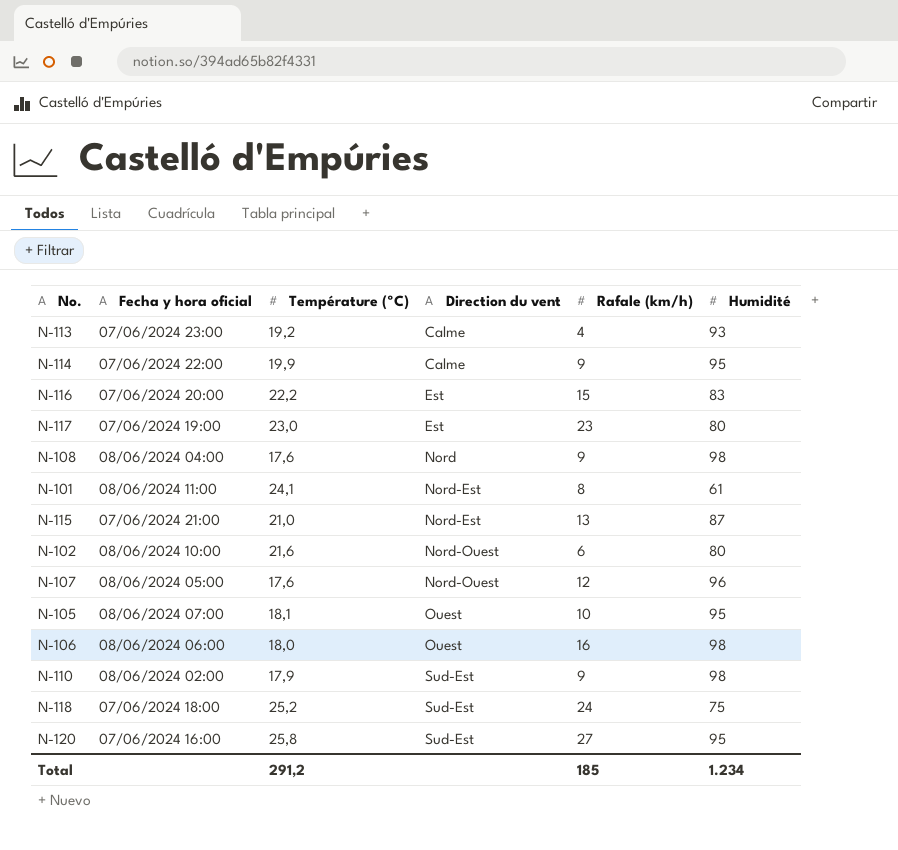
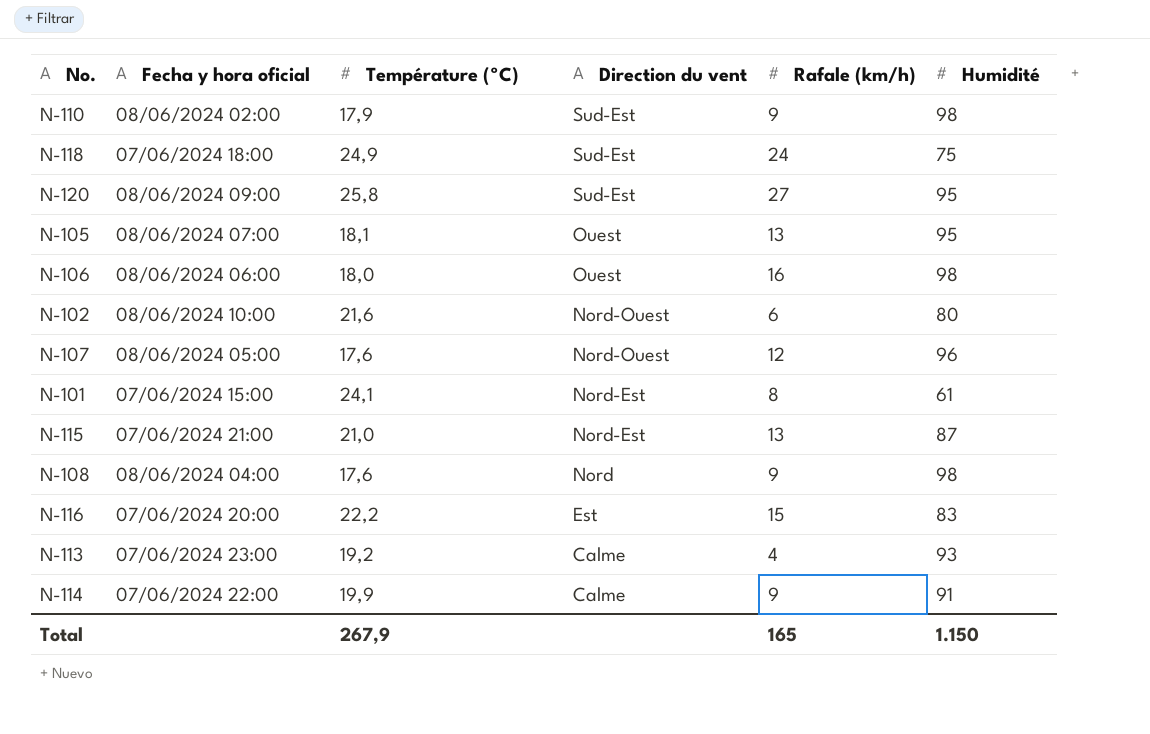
row order: Direction du vent ascending -> Direction du vent descending
row N-117: 07/06/2024 19:00 | 23,0 | Est | 23 | 80 -> none
N-118 | Température (ºC): 25,2 -> 24,9
N-120 | Fecha y hora oficial: 07/06/2024 16:00 -> 08/06/2024 09:00
N-105 | Rafale (km/h): 10 -> 13
N-101 | Fecha y hora oficial: 08/06/2024 11:00 -> 07/06/2024 15:00
N-114 | Humidité: 95 -> 91
Total | Température (ºC): 291,2 -> 267,9
Total | Rafale (km/h): 185 -> 165
Total | Humidité: 1.234 -> 1.150

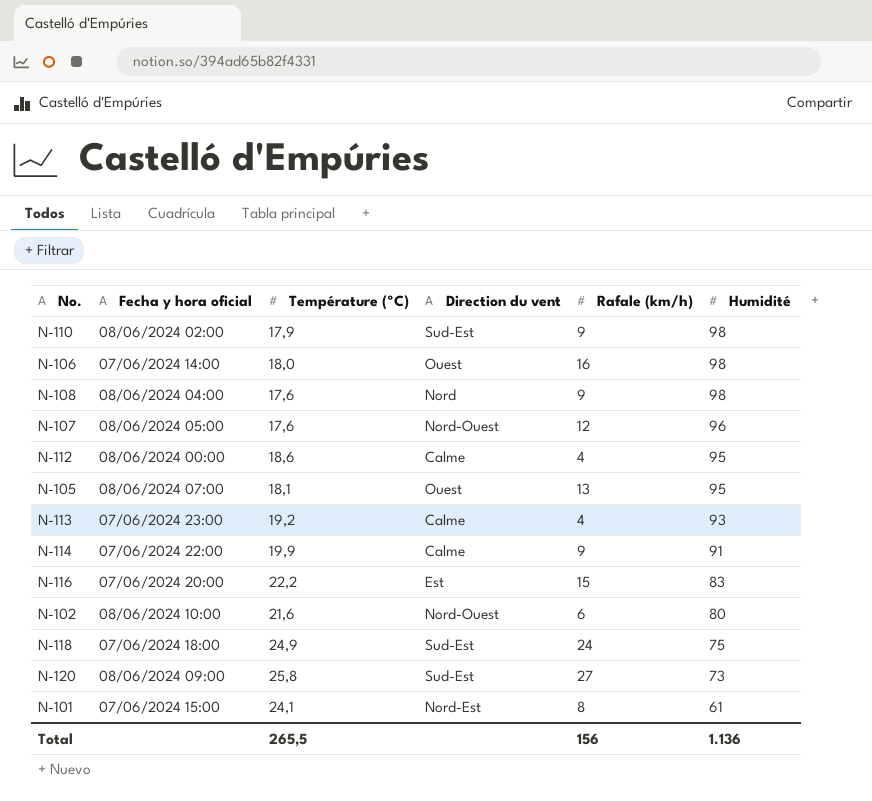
row order: Direction du vent descending -> Humidité descending
row N-115: 07/06/2024 21:00 | 21,0 | Nord-Est | 13 | 87 -> none
N-106 | Fecha y hora oficial: 08/06/2024 06:00 -> 07/06/2024 14:00
row N-112: none -> 08/06/2024 00:00 | 18,6 | Calme | 4 | 95
N-120 | Humidité: 95 -> 73
Total | Température (ºC): 267,9 -> 265,5
Total | Rafale (km/h): 165 -> 156
Total | Humidité: 1.150 -> 1.136

